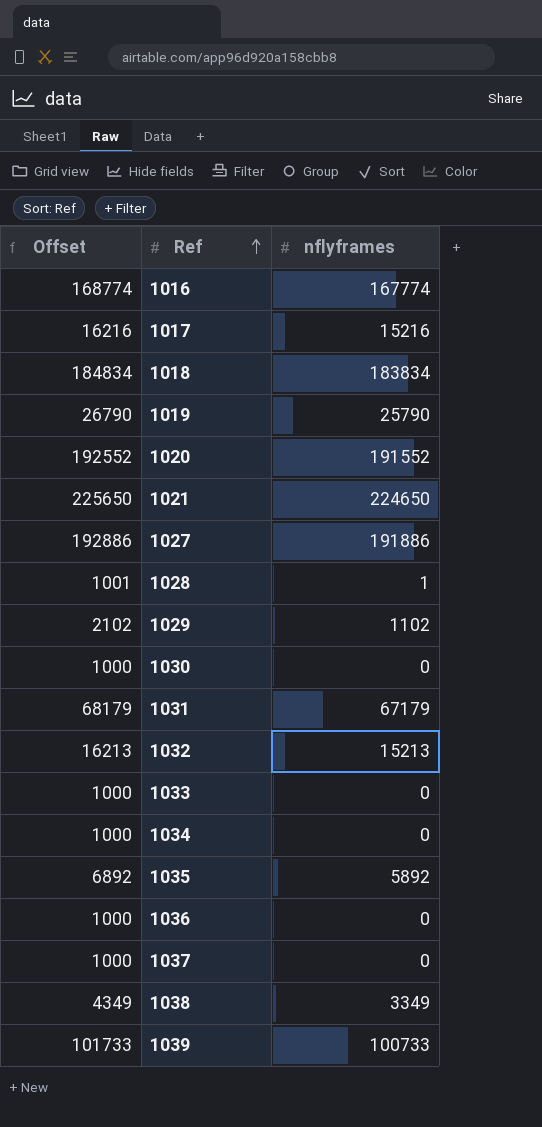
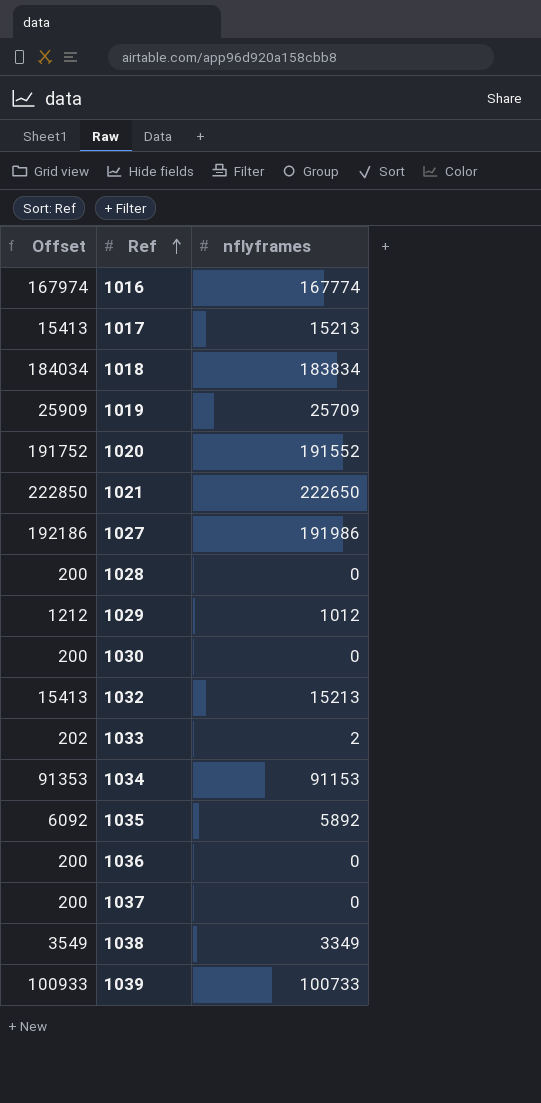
column Offset | formula: [nflyframes] + 1000 -> [nflyframes] + 200
row 1031: 68179 | 67179 -> none
1017 | nflyframes: 15216 -> 15213
1019 | nflyframes: 25790 -> 25709
1021 | nflyframes: 224650 -> 222650
1027 | nflyframes: 191886 -> 191986
1028 | nflyframes: 1 -> 0
1029 | nflyframes: 1102 -> 1012
1033 | nflyframes: 0 -> 2
1034 | nflyframes: 0 -> 91153

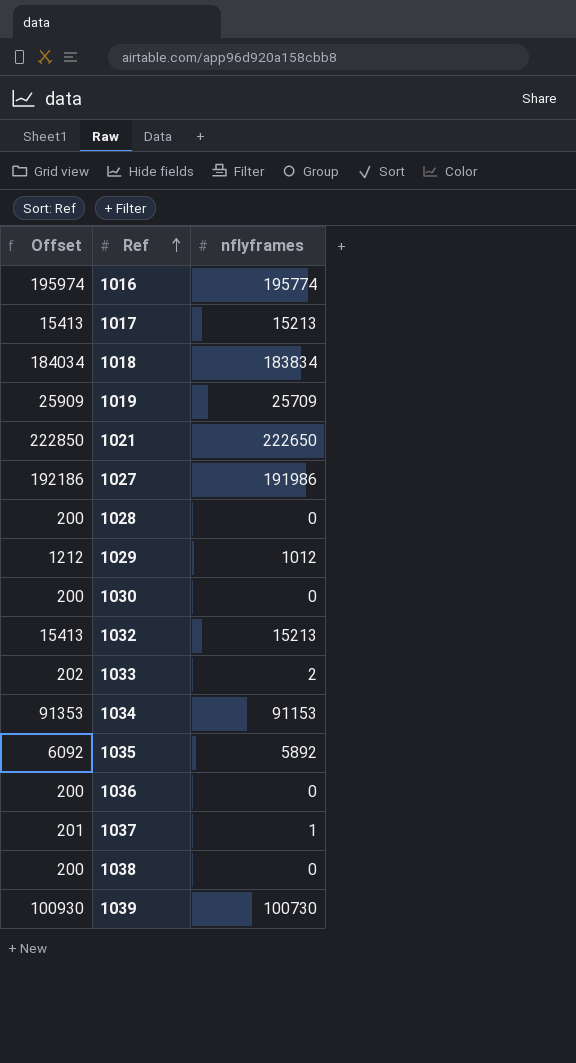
row 1020: 191752 | 191552 -> none
1016 | Offset: 167974 -> 195974
1016 | nflyframes: 167774 -> 195774
1037 | Offset: 200 -> 201
1037 | nflyframes: 0 -> 1
1038 | Offset: 3549 -> 200
1038 | nflyframes: 3349 -> 0
1039 | Offset: 100933 -> 100930
1039 | nflyframes: 100733 -> 100730

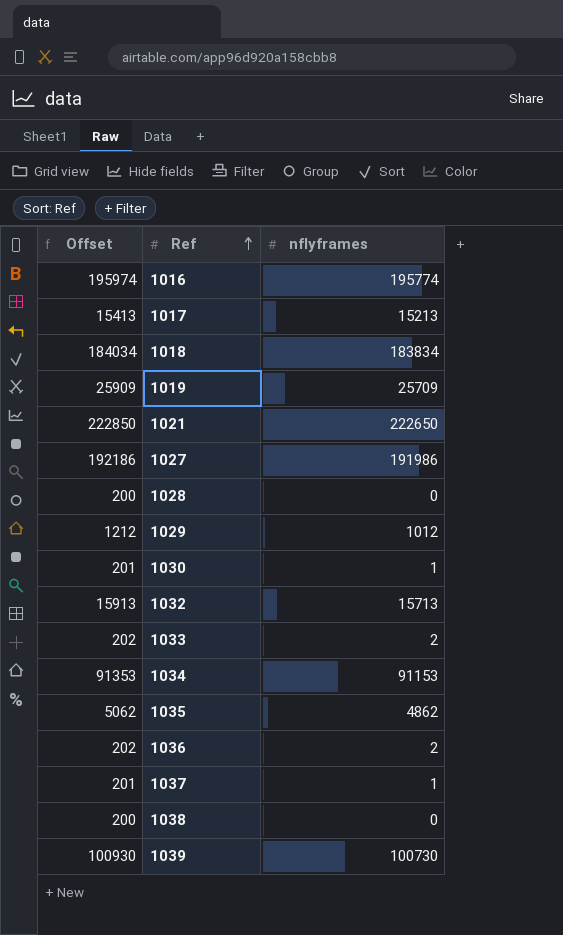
1030 | Offset: 200 -> 201
1030 | nflyframes: 0 -> 1
1032 | Offset: 15413 -> 15913
1032 | nflyframes: 15213 -> 15713
1035 | Offset: 6092 -> 5062
1035 | nflyframes: 5892 -> 4862
1036 | Offset: 200 -> 202
1036 | nflyframes: 0 -> 2

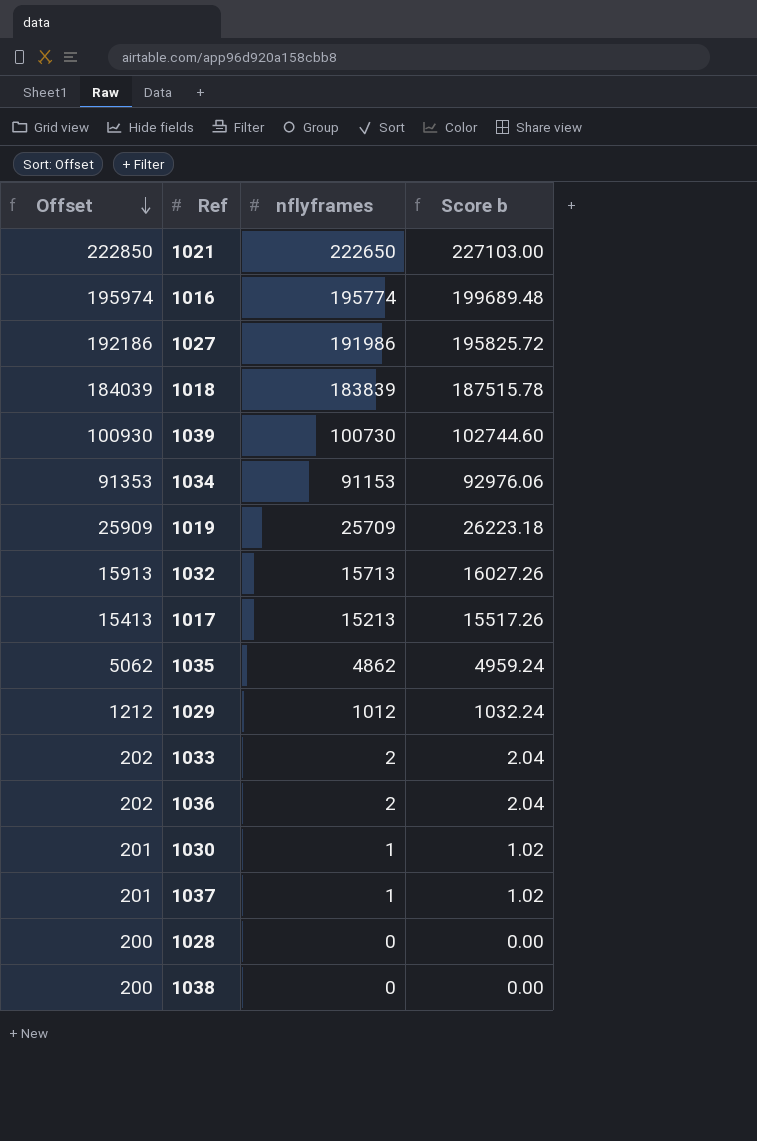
row order: Ref ascending -> Offset descending
column Score b | formula: none -> [nflyframes] * 1.02
1018 | Offset: 184034 -> 184039
1018 | nflyframes: 183834 -> 183839

